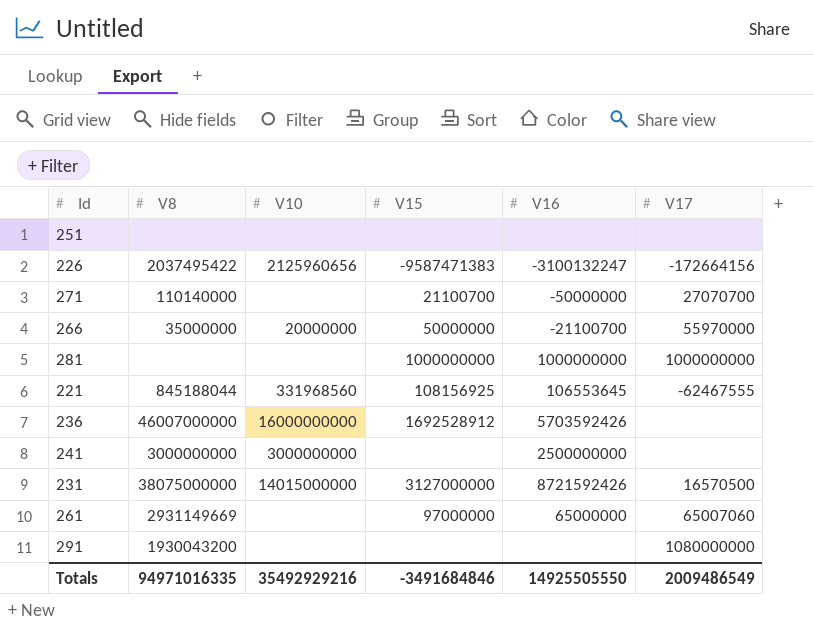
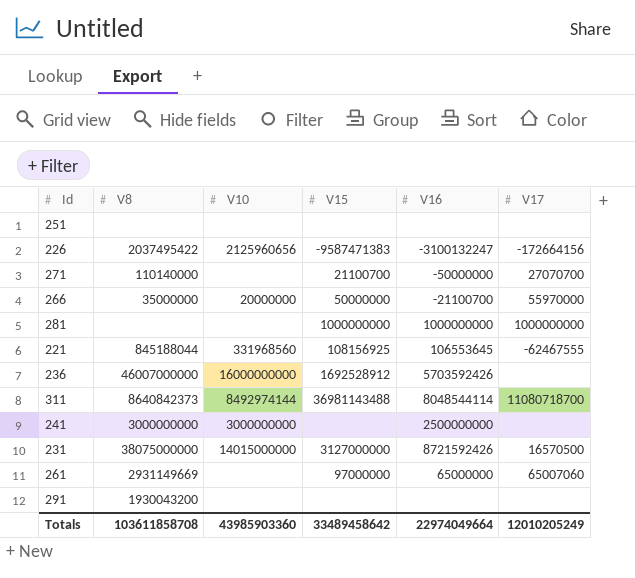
row 311: none -> 8640842373 | 8492974144 | 36981143488 | 8048544114 | 11080718700
291 | V17: 1080000000 -> none
Totals | V8: 94971016335 -> 103611858708
Totals | V10: 35492929216 -> 43985903360
Totals | V15: -3491684846 -> 33489458642
Totals | V16: 14925505550 -> 22974049664
Totals | V17: 2009486549 -> 12010205249

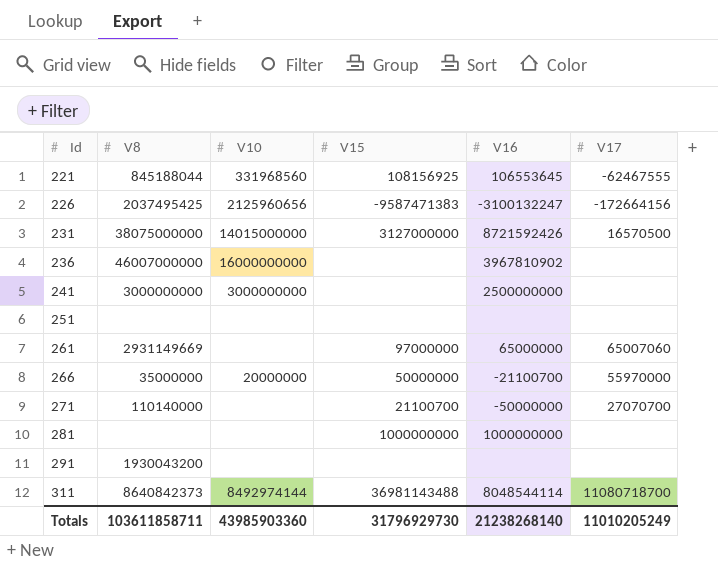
row order: none -> Id ascending
226 | V8: 2037495422 -> 2037495425
236 | V15: 1692528912 -> none
236 | V16: 5703592426 -> 3967810902
281 | V17: 1000000000 -> none
Totals | V8: 103611858708 -> 103611858711
Totals | V15: 33489458642 -> 31796929730
Totals | V16: 22974049664 -> 21238268140
Totals | V17: 12010205249 -> 11010205249

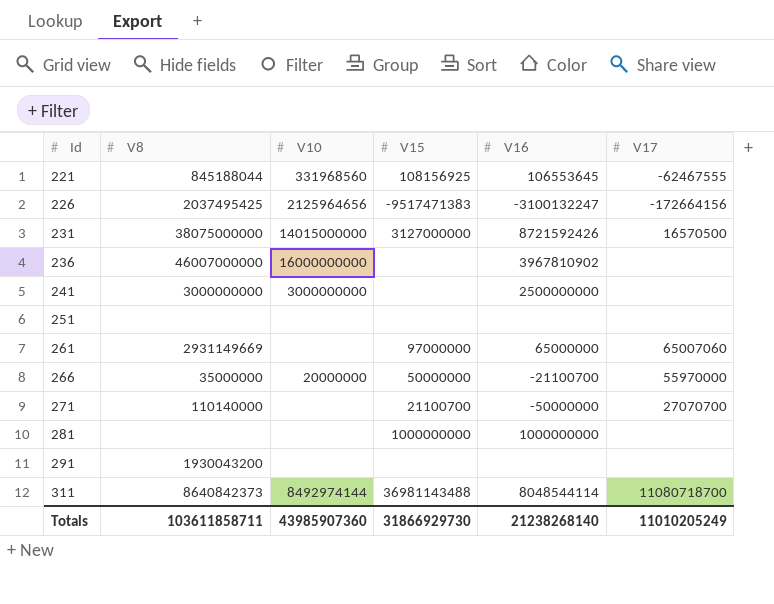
226 | V10: 2125960656 -> 2125964656
226 | V15: -9587471383 -> -9517471383
Totals | V10: 43985903360 -> 43985907360
Totals | V15: 31796929730 -> 31866929730

